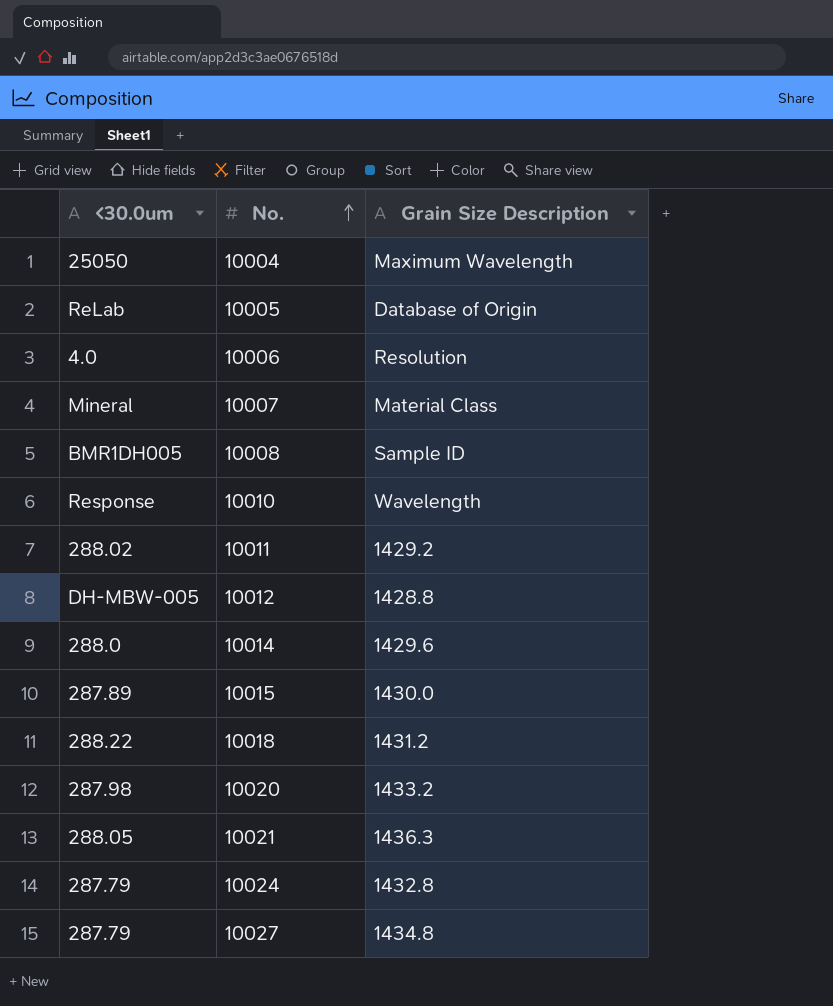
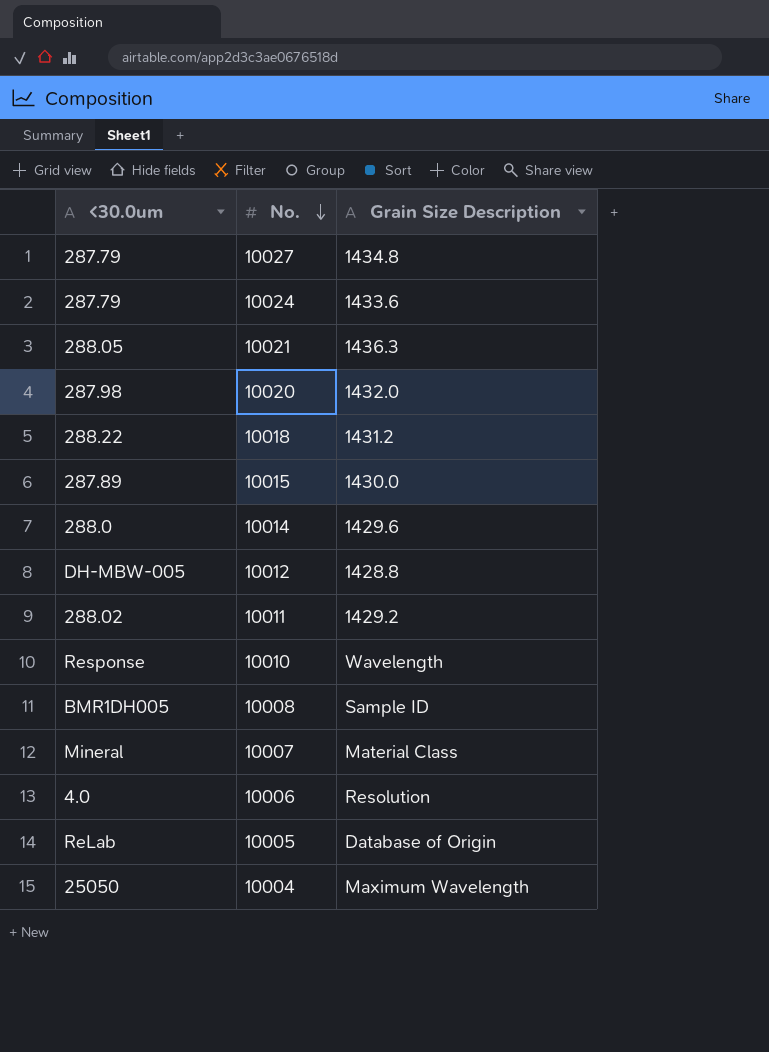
row order: No. ascending -> No. descending
10024 | Grain Size Description: 1432.8 -> 1433.6
10020 | Grain Size Description: 1433.2 -> 1432.0

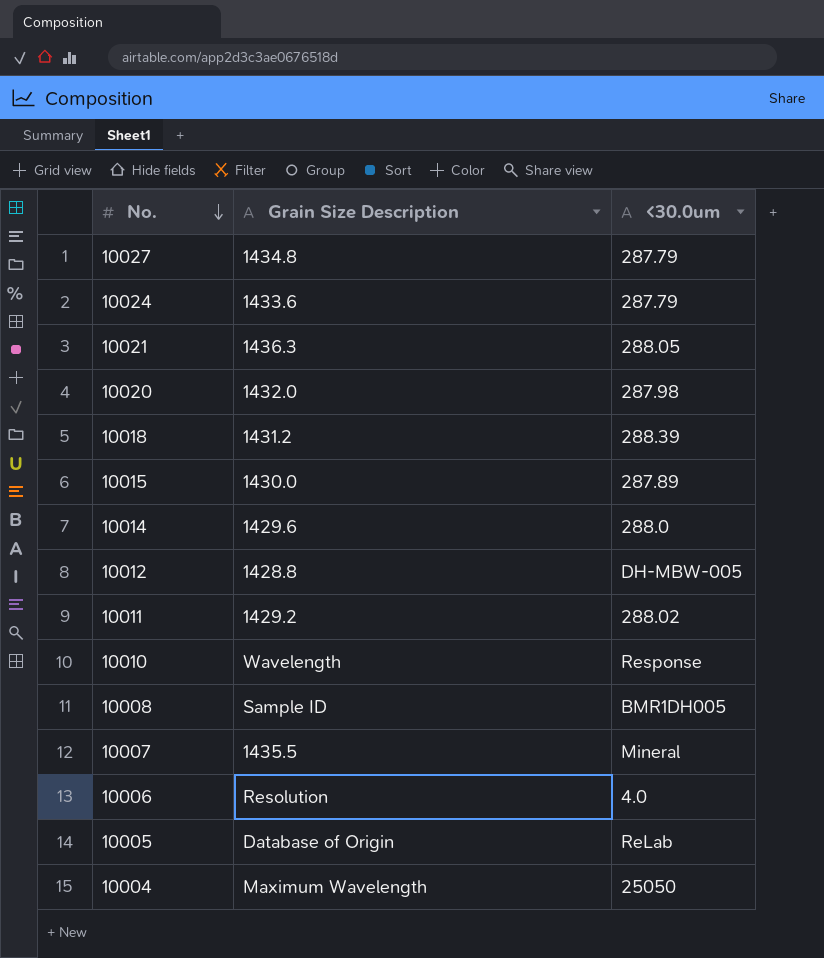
column <30.0um | position: 1 -> 3
10018 | <30.0um: 288.22 -> 288.39
10007 | Grain Size Description: Material Class -> 1435.5

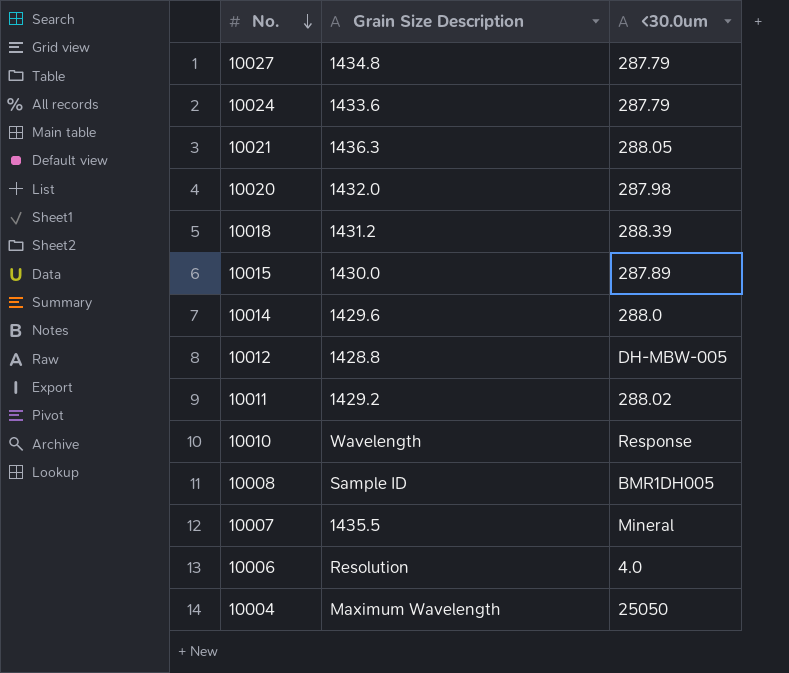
row 10005: Database of Origin | ReLab -> none

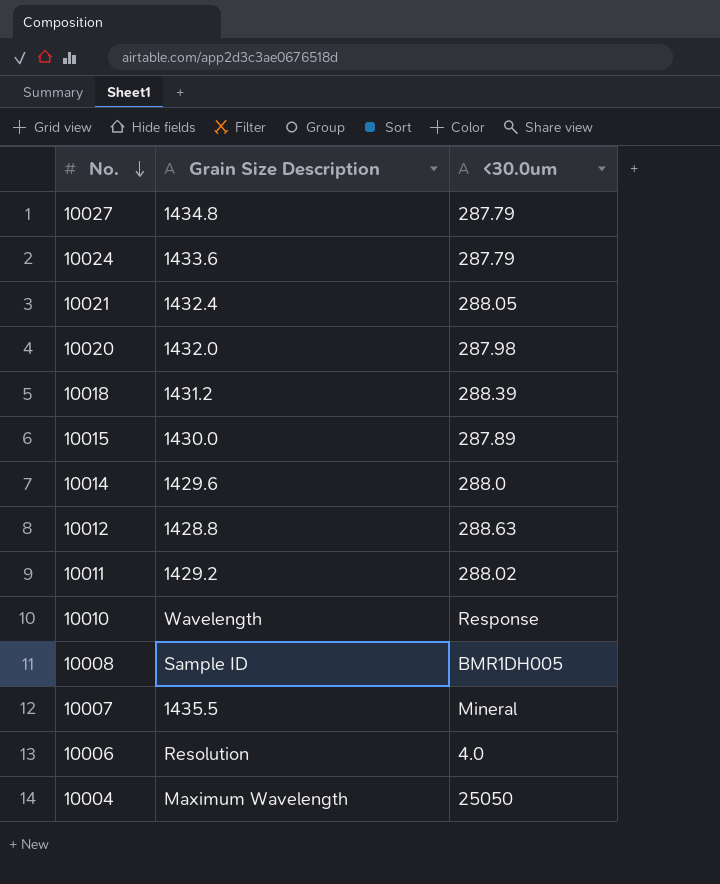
10021 | Grain Size Description: 1436.3 -> 1432.4
10012 | <30.0um: DH-MBW-005 -> 288.63

